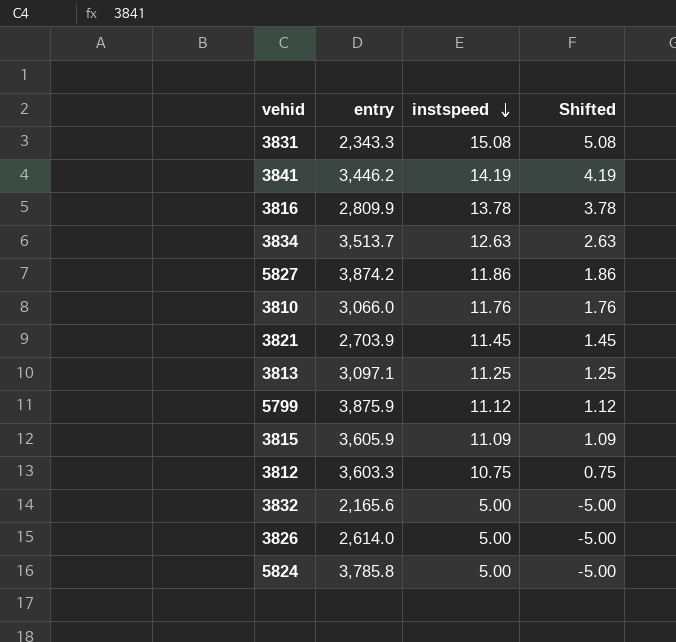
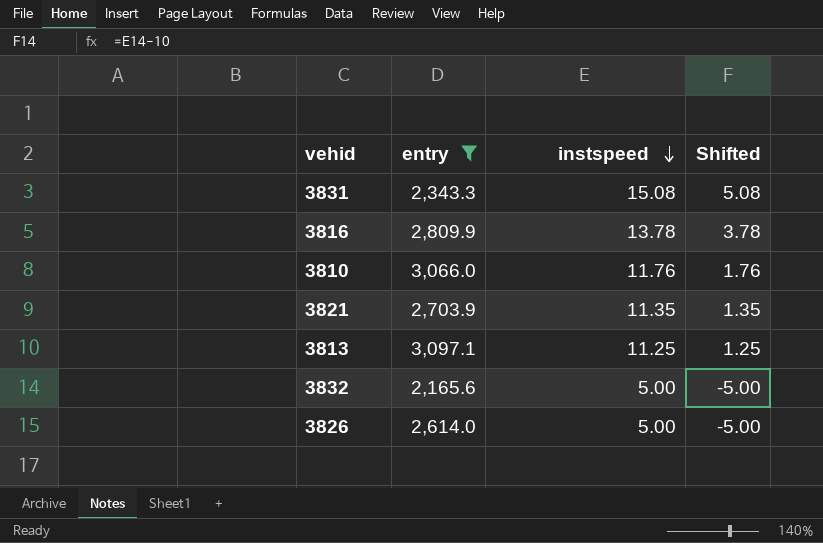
filter: none -> entry <= 3,097.1
3821 | instspeed: 11.45 -> 11.35
3821 | Shifted: 1.45 -> 1.35

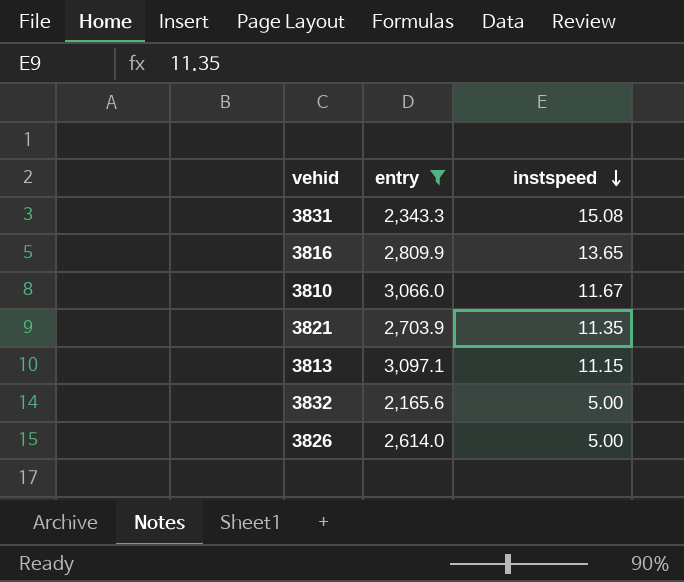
column Shifted | formula: [instspeed] - 10 -> none
3816 | instspeed: 13.78 -> 13.65
3810 | instspeed: 11.76 -> 11.67
3813 | instspeed: 11.25 -> 11.15

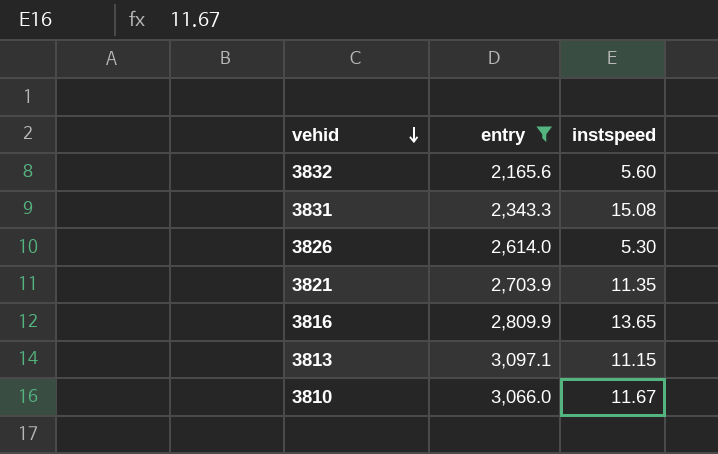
row order: instspeed descending -> vehid descending
3832 | instspeed: 5.00 -> 5.60
3826 | instspeed: 5.00 -> 5.30

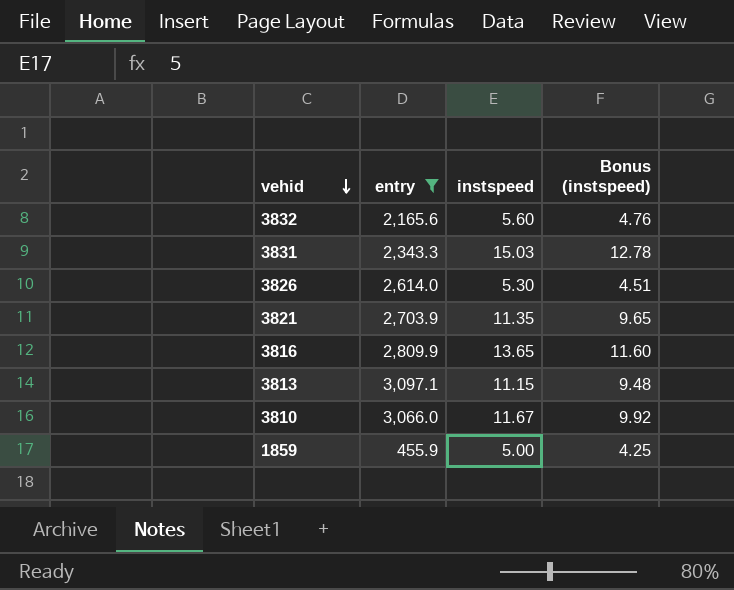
column Bonus (instspeed) | formula: none -> [instspeed] * 0.85
3831 | instspeed: 15.08 -> 15.03
row 1859: none -> 455.9 | 5.00 | 4.25

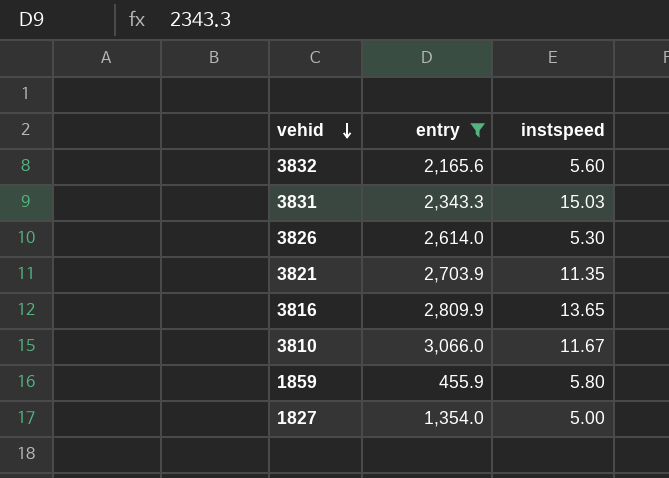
column Bonus (instspeed) | formula: [instspeed] * 0.85 -> none
row 3813: 3,097.1 | 11.15 | 9.48 -> none
1859 | instspeed: 5.00 -> 5.80
row 1827: none -> 1,354.0 | 5.00

